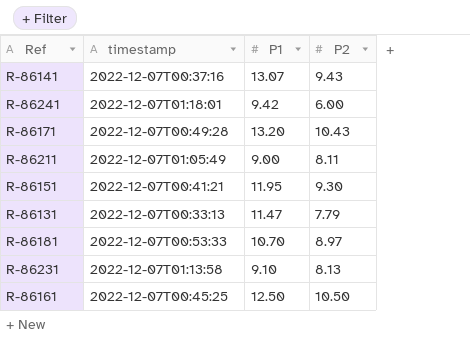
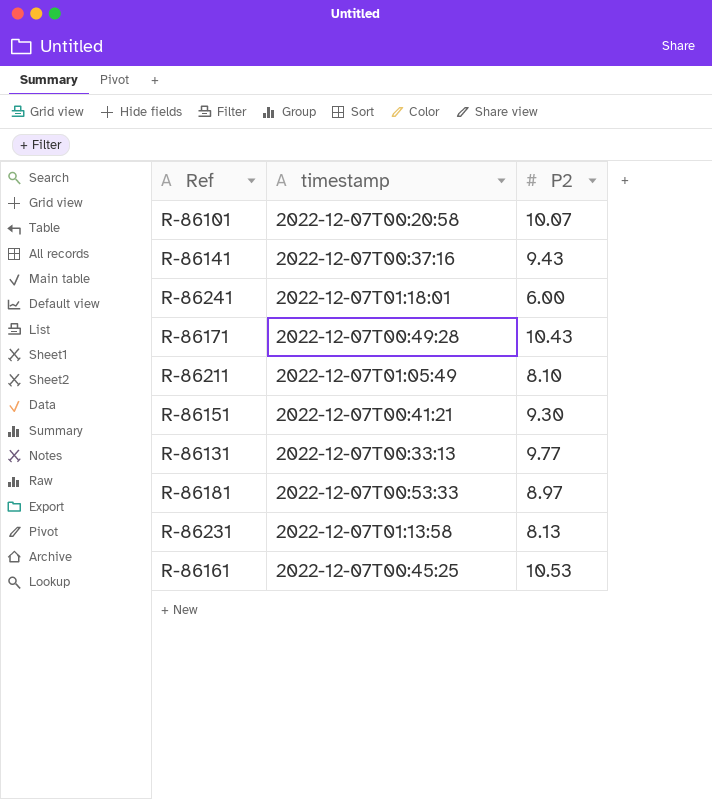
column P1 | position: 3 -> none
row R-86101: none -> 2022-12-07T00:20:58 | 10.07
R-86211 | P2: 8.11 -> 8.10
R-86131 | P2: 7.79 -> 9.77
R-86161 | P2: 10.50 -> 10.53

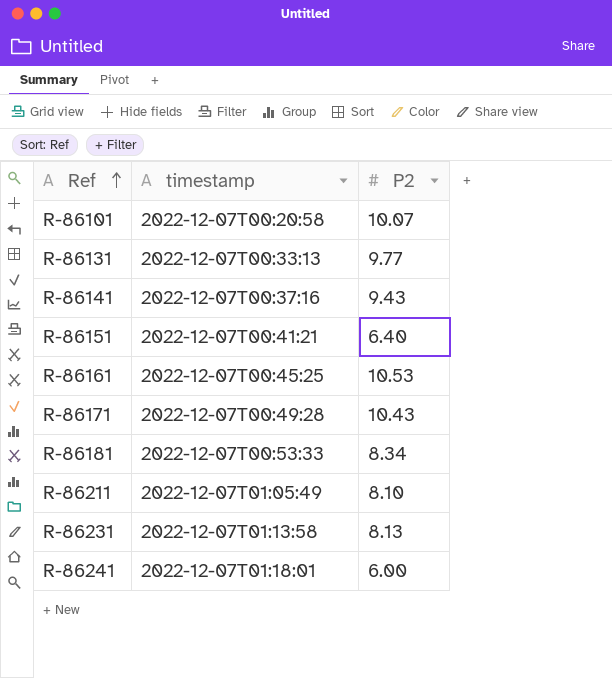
row order: none -> Ref ascending
R-86151 | P2: 9.30 -> 6.40
R-86181 | P2: 8.97 -> 8.34

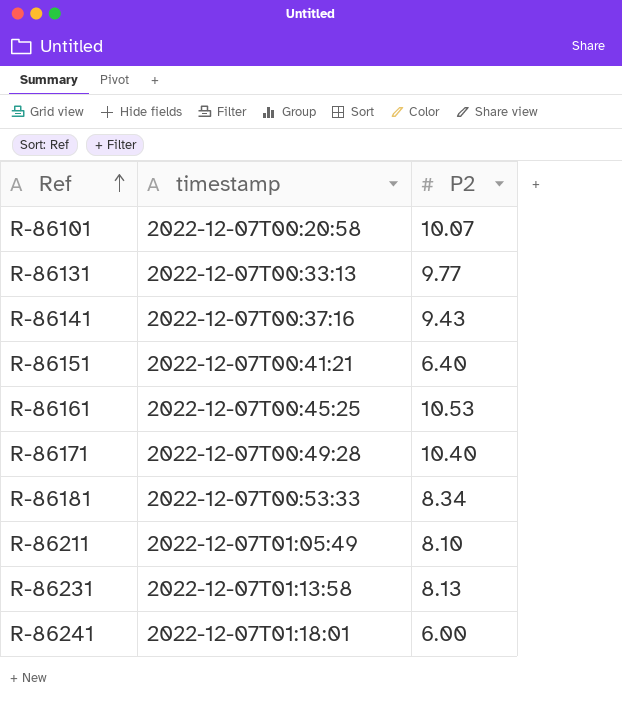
R-86171 | P2: 10.43 -> 10.40

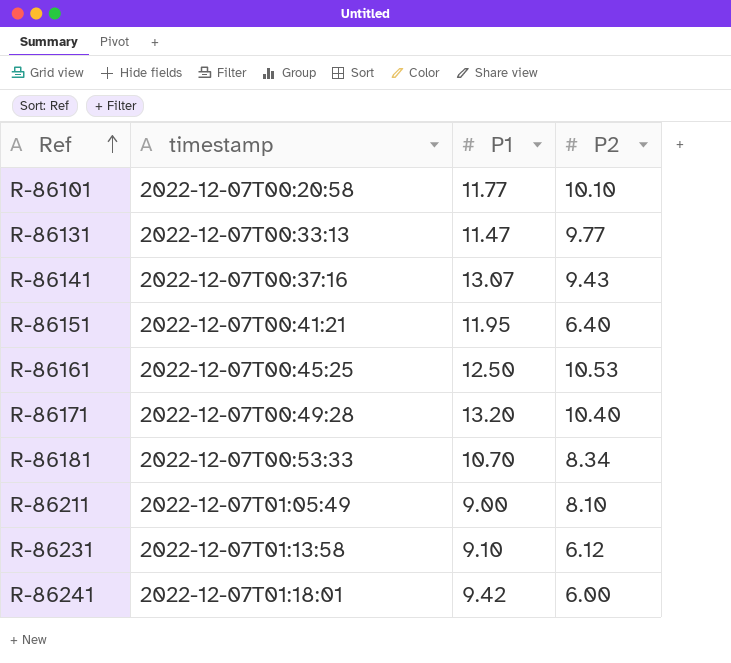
column P1 | position: none -> 3
R-86101 | P2: 10.07 -> 10.10
R-86231 | P2: 8.13 -> 6.12

